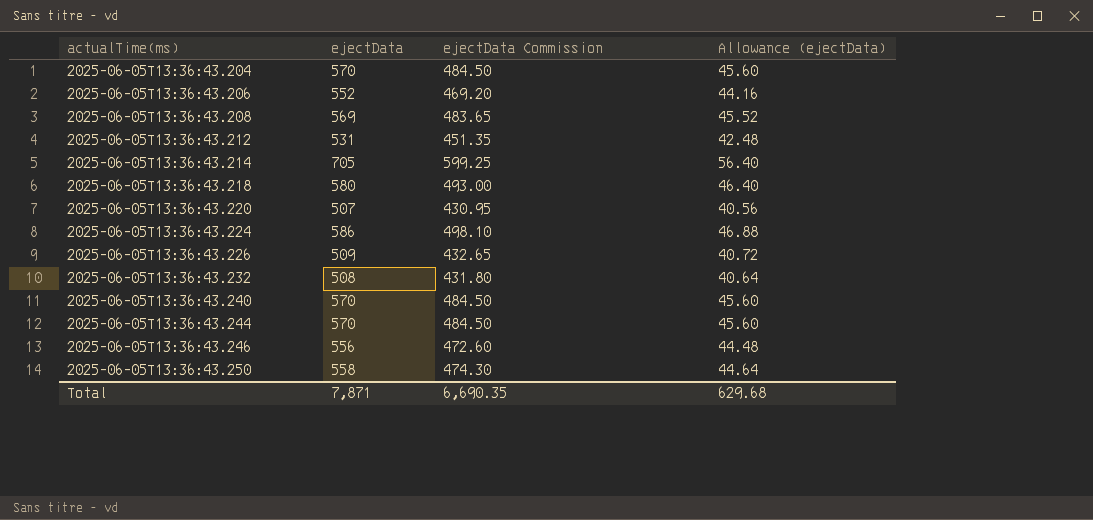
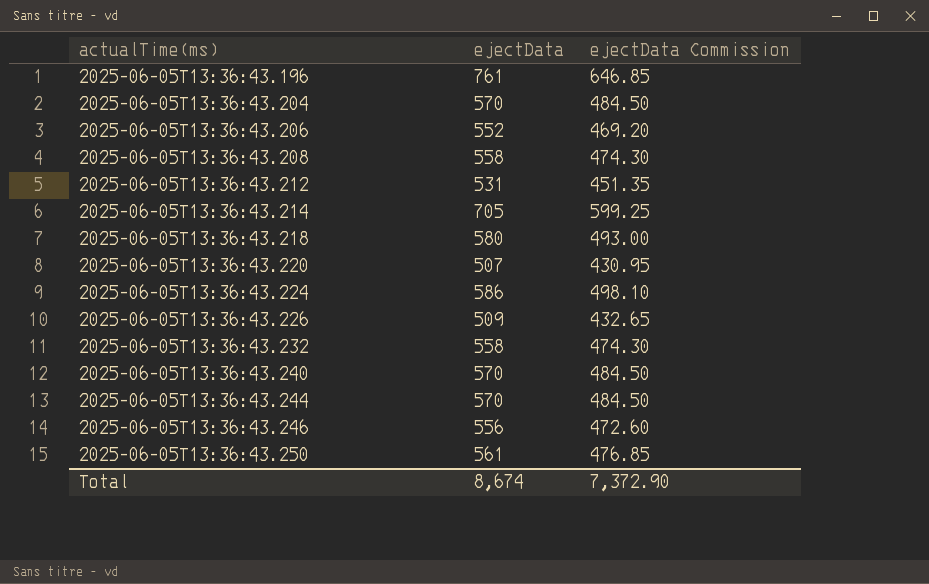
column Allowance (ejectData) | formula: [ejectData] * 0.08 -> none
row 2025-06-05T13:36:43.196: none -> 761 | 646.85
2025-06-05T13:36:43.208 | ejectData: 569 -> 558
2025-06-05T13:36:43.208 | ejectData Commission: 483.65 -> 474.30
2025-06-05T13:36:43.232 | ejectData: 508 -> 558
2025-06-05T13:36:43.232 | ejectData Commission: 431.80 -> 474.30
2025-06-05T13:36:43.250 | ejectData: 558 -> 561
2025-06-05T13:36:43.250 | ejectData Commission: 474.30 -> 476.85
Total | ejectData: 7,871 -> 8,674
Total | ejectData Commission: 6,690.35 -> 7,372.90

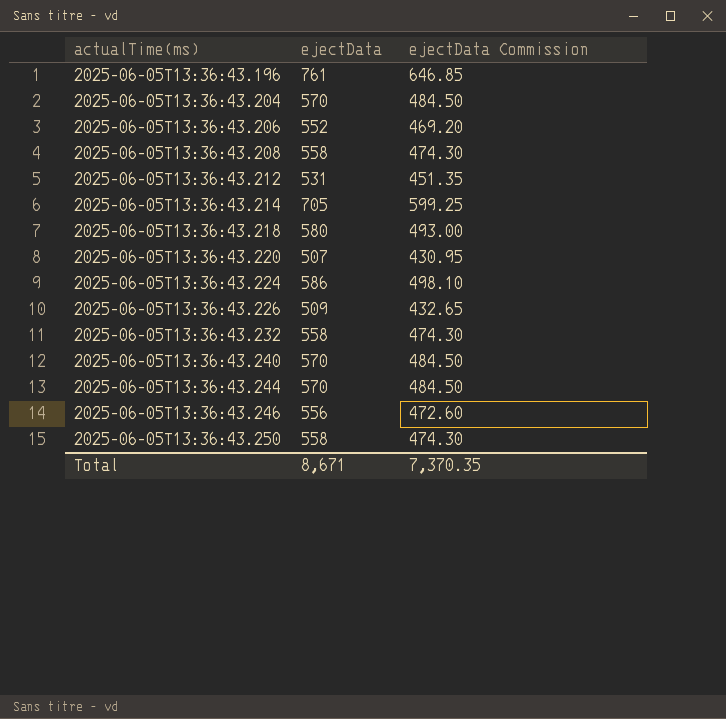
2025-06-05T13:36:43.250 | ejectData: 561 -> 558
2025-06-05T13:36:43.250 | ejectData Commission: 476.85 -> 474.30
Total | ejectData: 8,674 -> 8,671
Total | ejectData Commission: 7,372.90 -> 7,370.35

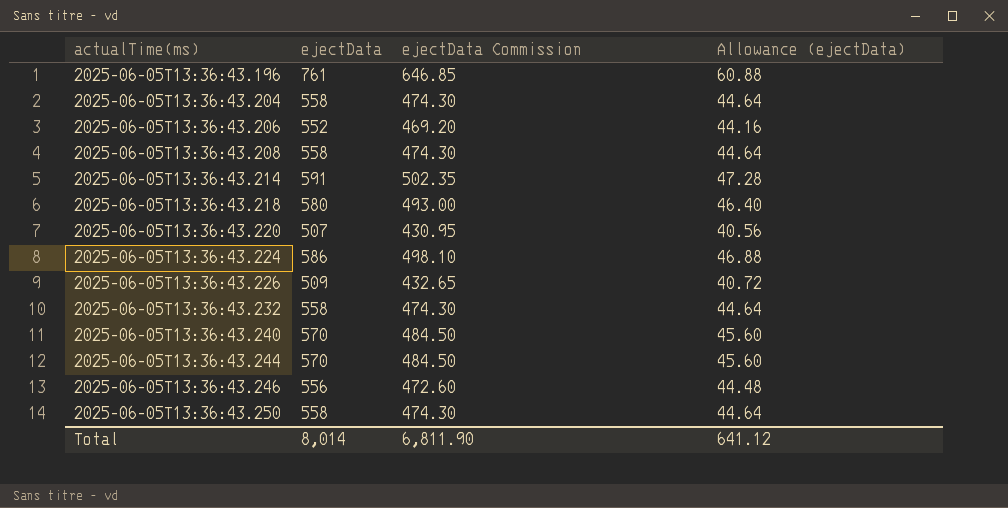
column Allowance (ejectData) | formula: none -> [ejectData] * 0.08
row 2025-06-05T13:36:43.212: 531 | 451.35 -> none
2025-06-05T13:36:43.204 | ejectData: 570 -> 558
2025-06-05T13:36:43.204 | ejectData Commission: 484.50 -> 474.30
2025-06-05T13:36:43.214 | ejectData: 705 -> 591
2025-06-05T13:36:43.214 | ejectData Commission: 599.25 -> 502.35
Total | ejectData: 8,671 -> 8,014
Total | ejectData Commission: 7,370.35 -> 6,811.90

